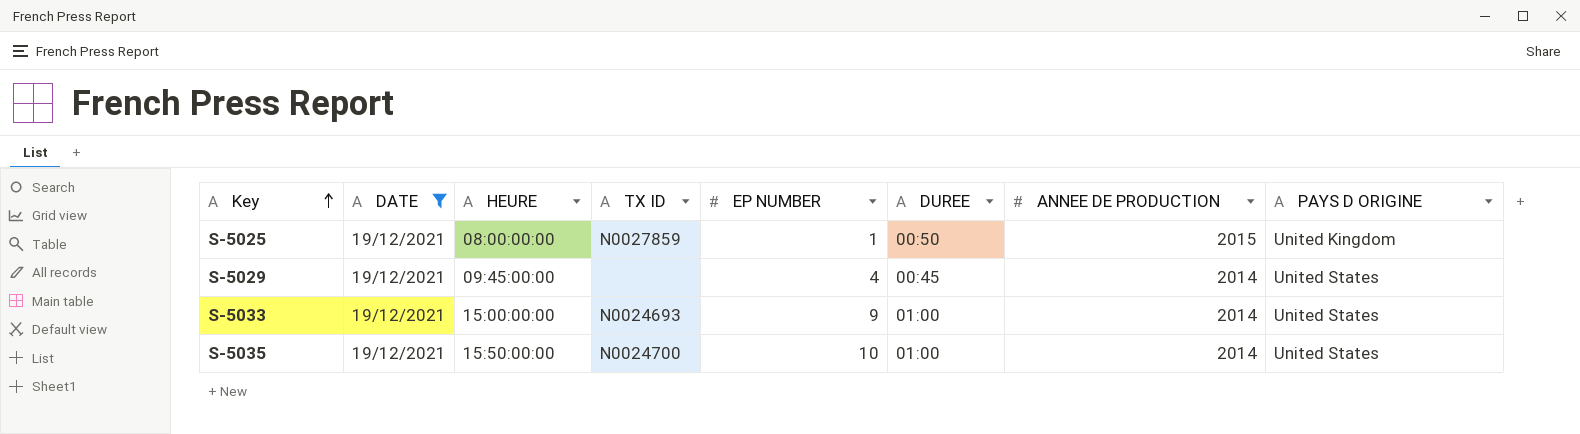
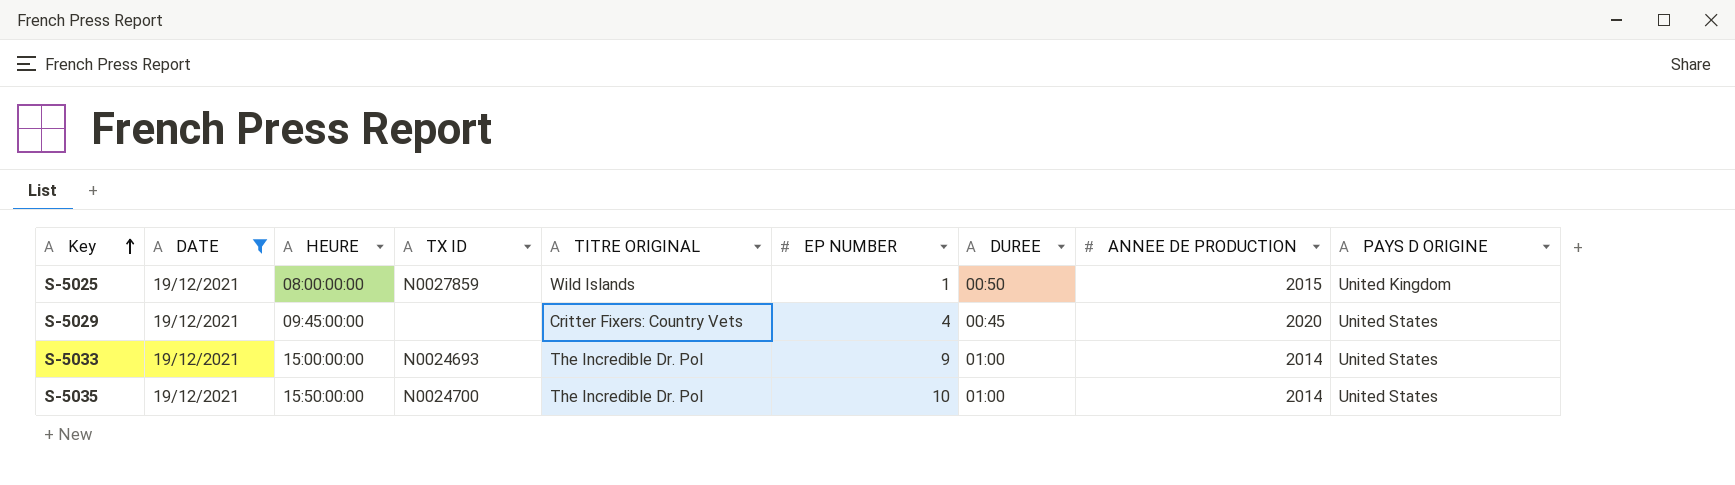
column TITRE ORIGINAL | position: none -> 5
S-5029 | ANNEE DE PRODUCTION: 2014 -> 2020

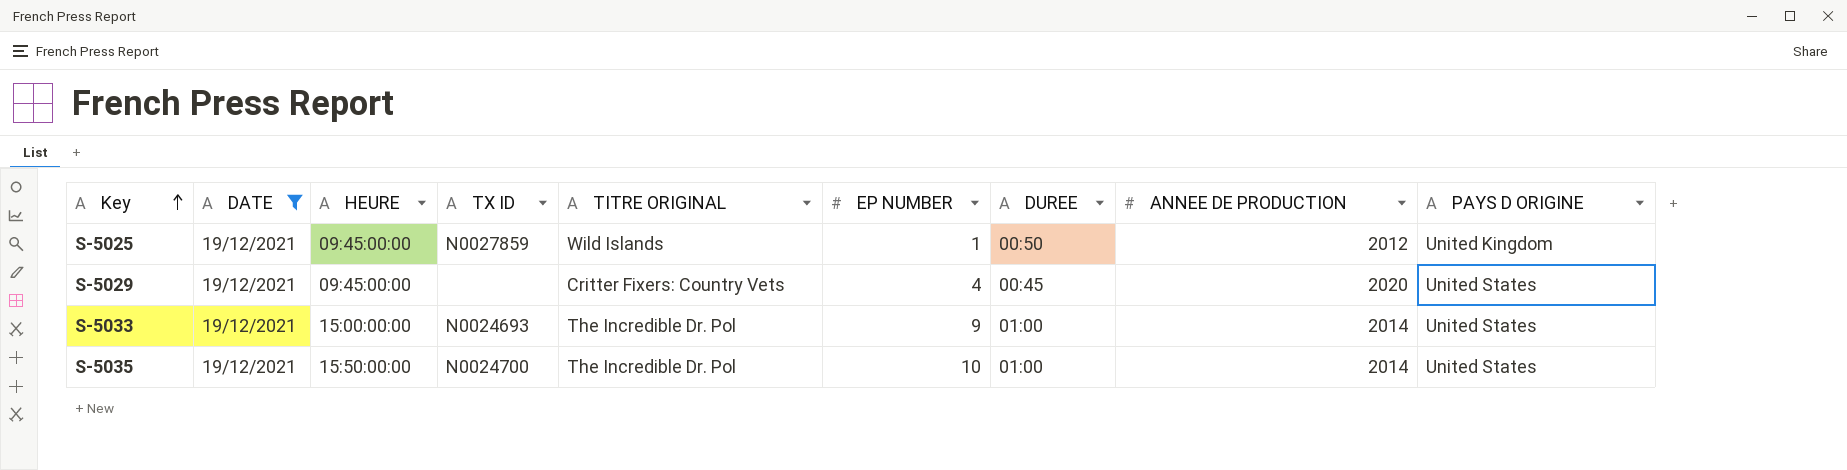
S-5025 | HEURE: 08:00:00:00 -> 09:45:00:00
S-5025 | ANNEE DE PRODUCTION: 2015 -> 2012

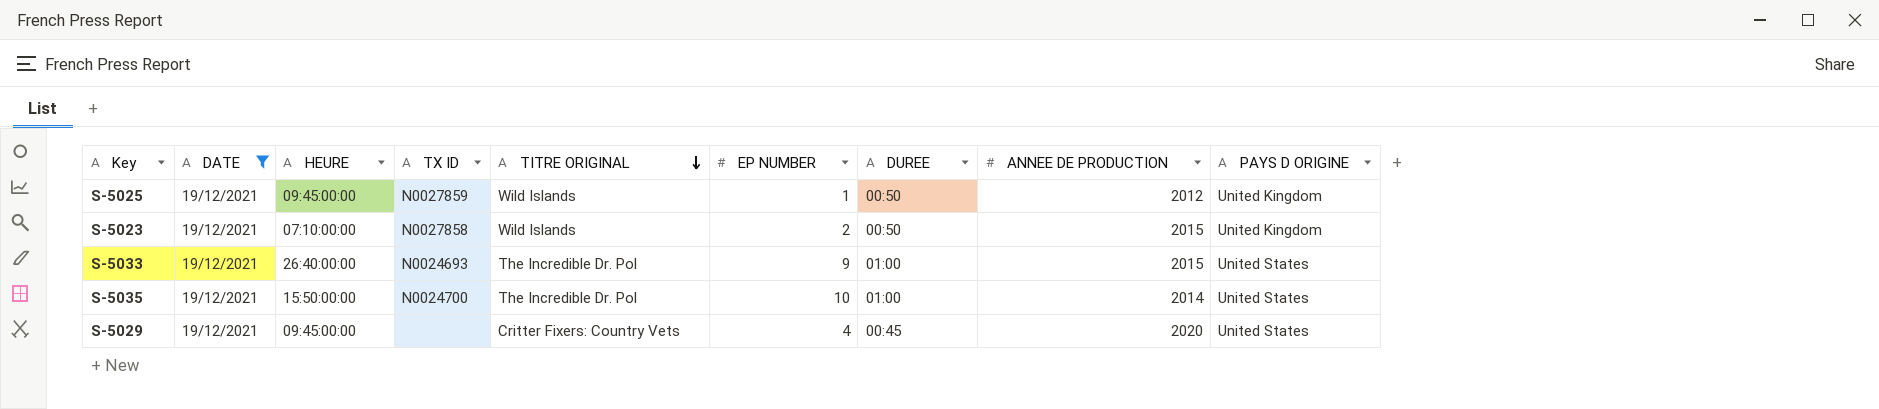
row order: Key ascending -> TITRE ORIGINAL descending
row S-5023: none -> 19/12/2021 | 07:10:00:00 | N0027858 | Wild Islands | 2 | 00:50 | 2015 | United Kingdom
S-5033 | HEURE: 15:00:00:00 -> 26:40:00:00
S-5033 | ANNEE DE PRODUCTION: 2014 -> 2015

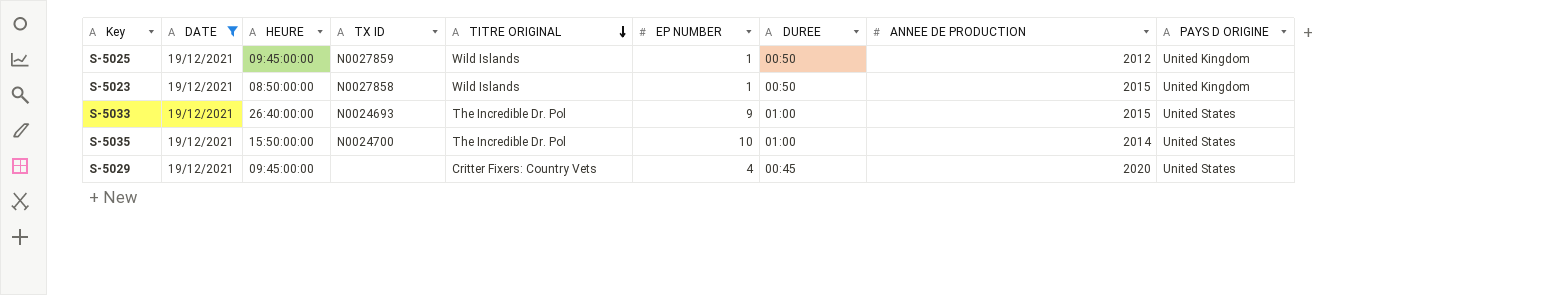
S-5023 | HEURE: 07:10:00:00 -> 08:50:00:00
S-5023 | EP NUMBER: 2 -> 1

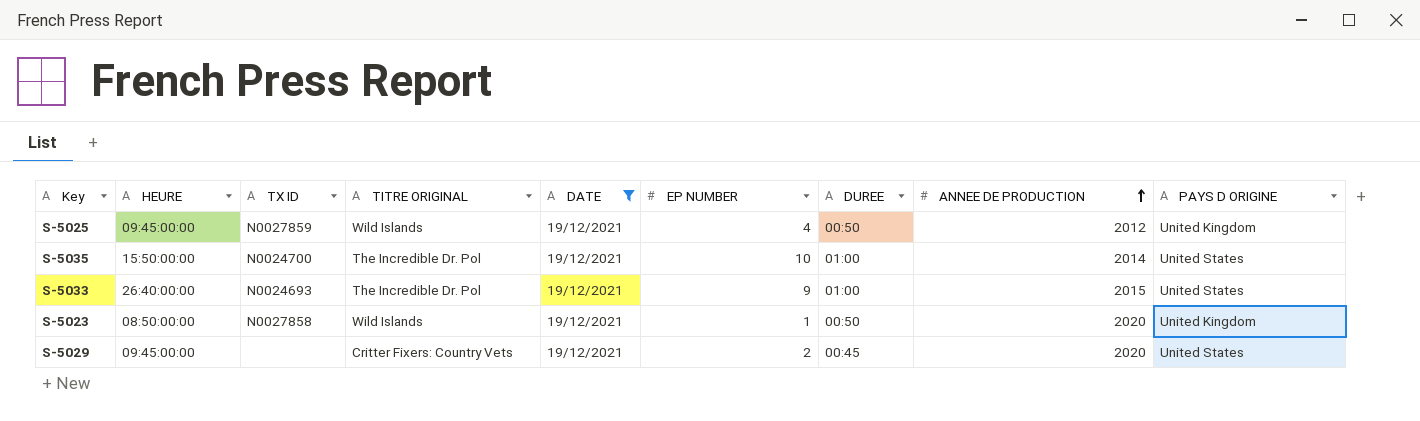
row order: TITRE ORIGINAL descending -> ANNEE DE PRODUCTION ascending
column DATE | position: 2 -> 5
S-5025 | EP NUMBER: 1 -> 4
S-5023 | ANNEE DE PRODUCTION: 2015 -> 2020
S-5029 | EP NUMBER: 4 -> 2

